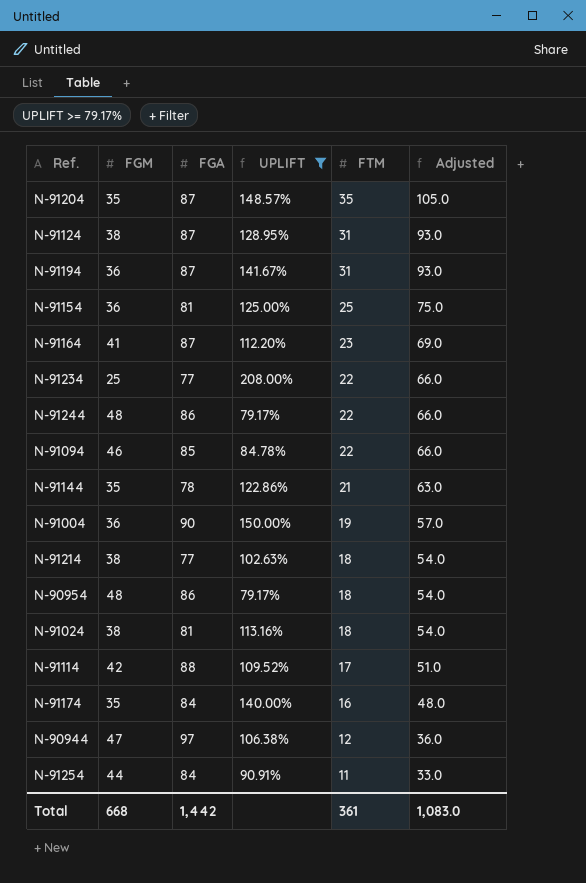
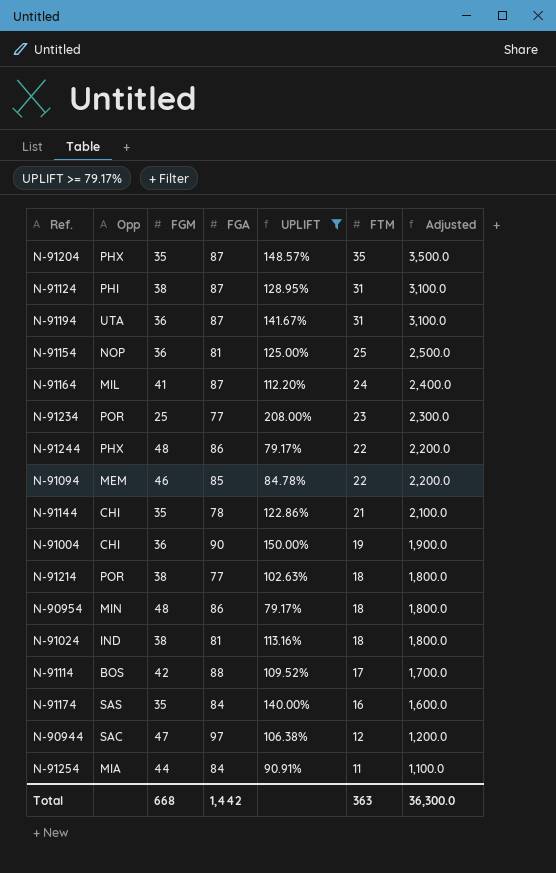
column Opp | position: none -> 2
column Adjusted | formula: [FTM] * 3 -> [FTM] * 100
N-91164 | FTM: 23 -> 24
N-91234 | FTM: 22 -> 23
Total | FTM: 361 -> 363
Total | Adjusted: 1,083.0 -> 36,300.0

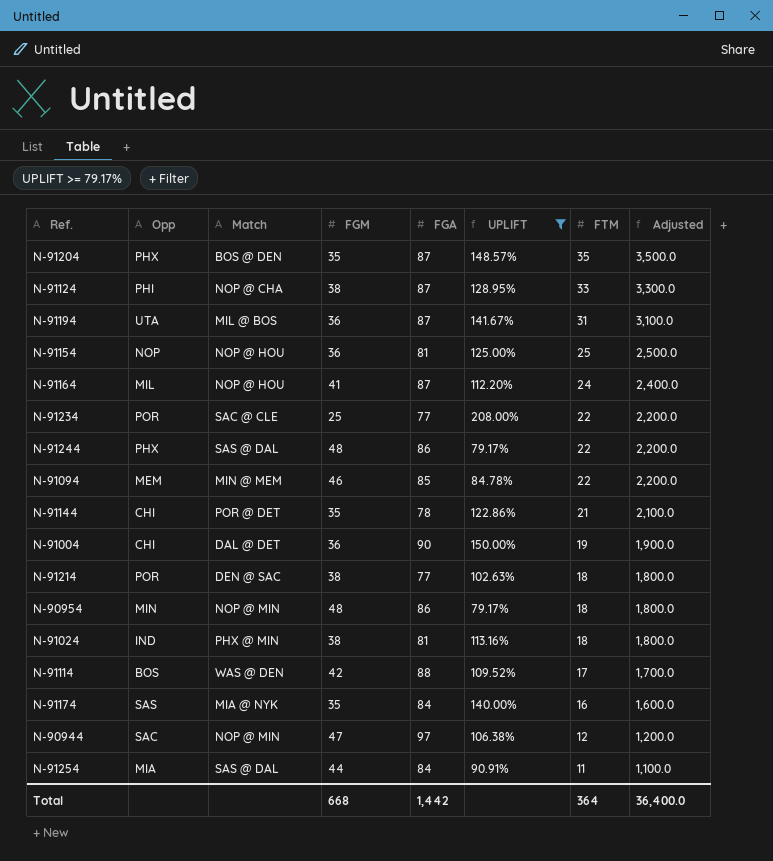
column Match | position: none -> 3
N-91124 | FTM: 31 -> 33
N-91124 | Adjusted: 3,100.0 -> 3,300.0
N-91234 | FTM: 23 -> 22
N-91234 | Adjusted: 2,300.0 -> 2,200.0
Total | FTM: 363 -> 364
Total | Adjusted: 36,300.0 -> 36,400.0

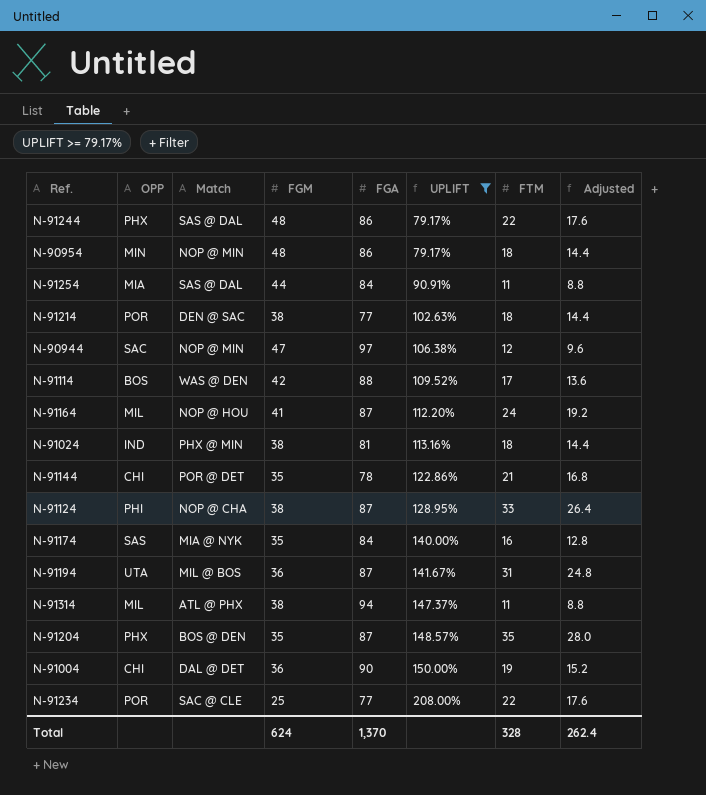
row order: FTM descending -> UPLIFT ascending
column name: Opp -> OPP
column Adjusted | formula: [FTM] * 100 -> [FTM] * 0.8
row N-91154: NOP | NOP @ HOU | 36 | 81 | 125.00% | 25 | 2,500.0 -> none
row N-91094: MEM | MIN @ MEM | 46 | 85 | 84.78% | 22 | 2,200.0 -> none
row N-91314: none -> MIL | ATL @ PHX | 38 | 94 | 147.37% | 11 | 8.8
Total | FGM: 668 -> 624
Total | FGA: 1,442 -> 1,370
Total | FTM: 364 -> 328
Total | Adjusted: 36,400.0 -> 262.4

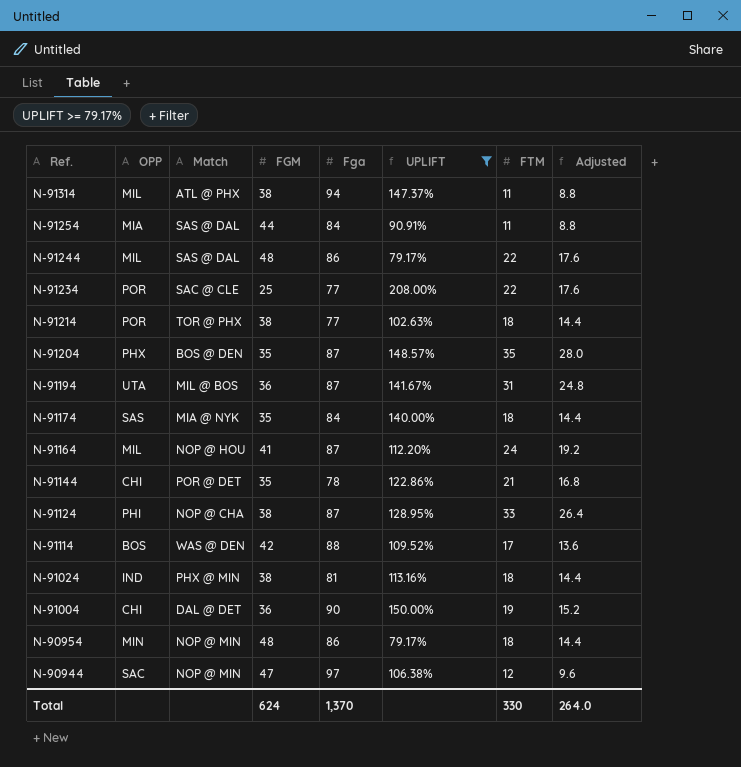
row order: UPLIFT ascending -> Ref. descending
column name: FGA -> Fga
N-91244 | OPP: PHX -> MIL
N-91214 | Match: DEN @ SAC -> TOR @ PHX
N-91174 | FTM: 16 -> 18
N-91174 | Adjusted: 12.8 -> 14.4
Total | FTM: 328 -> 330
Total | Adjusted: 262.4 -> 264.0

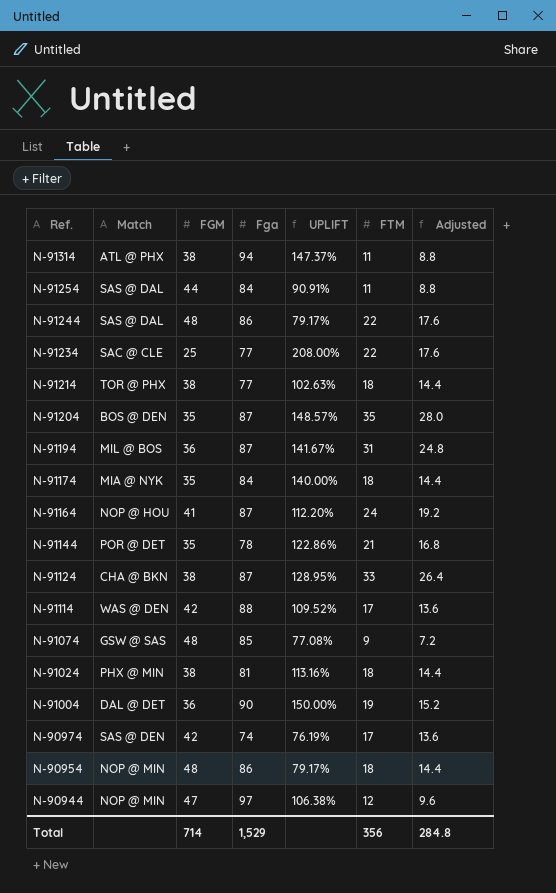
filter: UPLIFT >= 79.17% -> none
column OPP | position: 2 -> none
N-91124 | Match: NOP @ CHA -> CHA @ BKN
Total | FGM: 624 -> 714
Total | Fga: 1,370 -> 1,529
Total | FTM: 330 -> 356
Total | Adjusted: 264.0 -> 284.8

